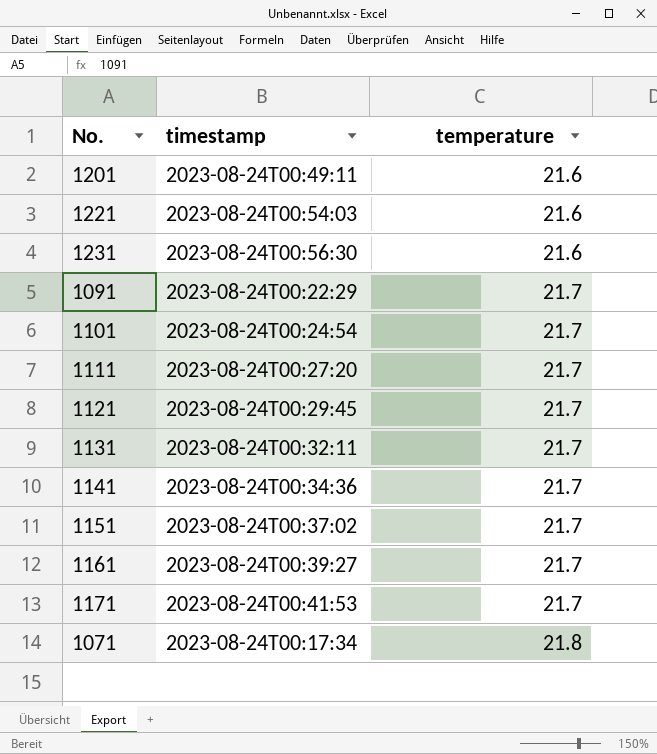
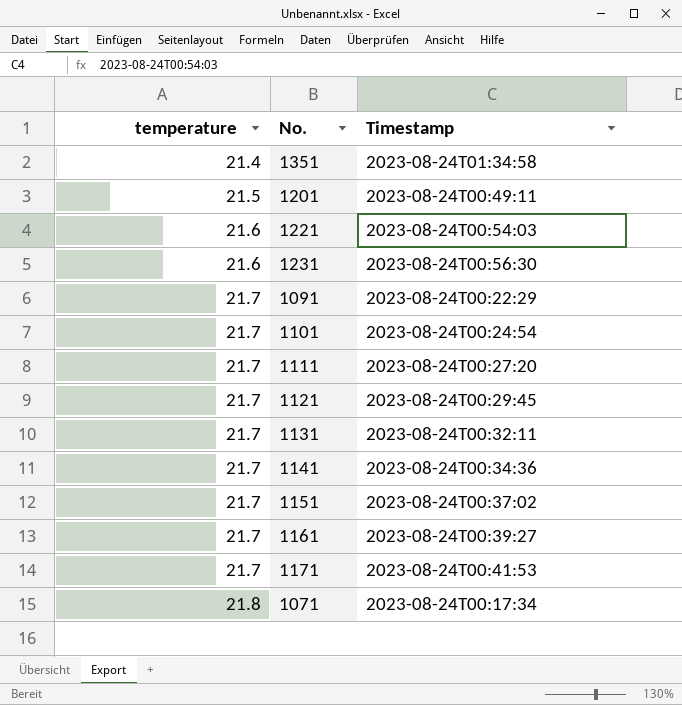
column temperature | position: 3 -> 1
column name: timestamp -> Timestamp
row 1351: none -> 21.4 | 2023-08-24T01:34:58
1201 | temperature: 21.6 -> 21.5

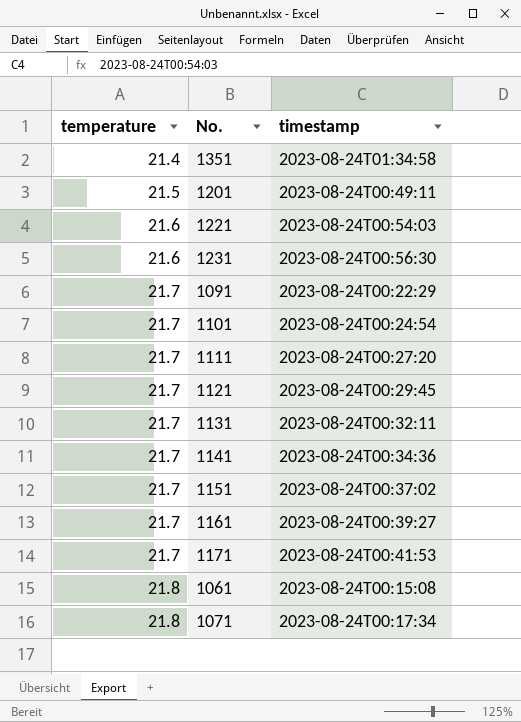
column name: Timestamp -> timestamp
row 1061: none -> 21.8 | 2023-08-24T00:15:08

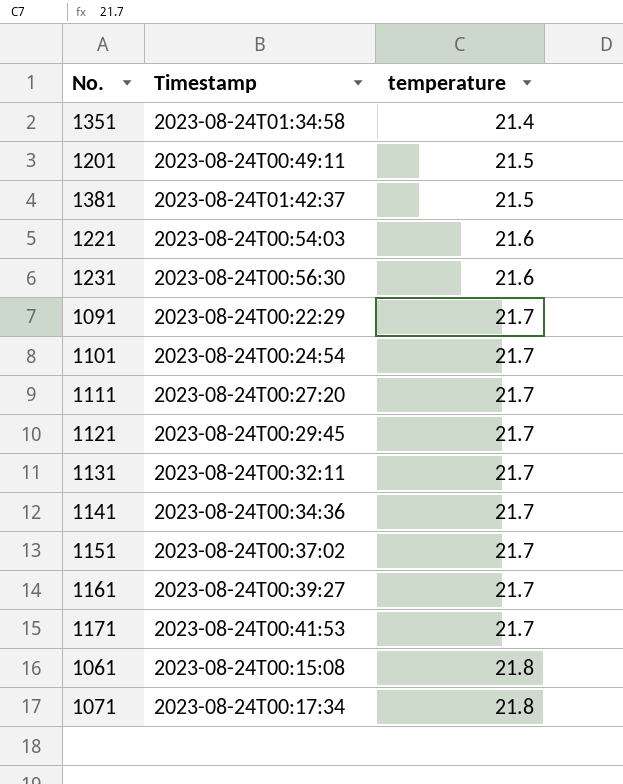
column name: timestamp -> Timestamp
column temperature | position: 1 -> 3
row 1381: none -> 2023-08-24T01:42:37 | 21.5

